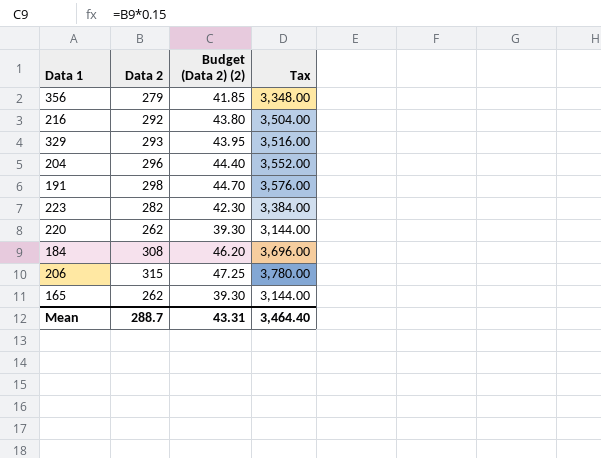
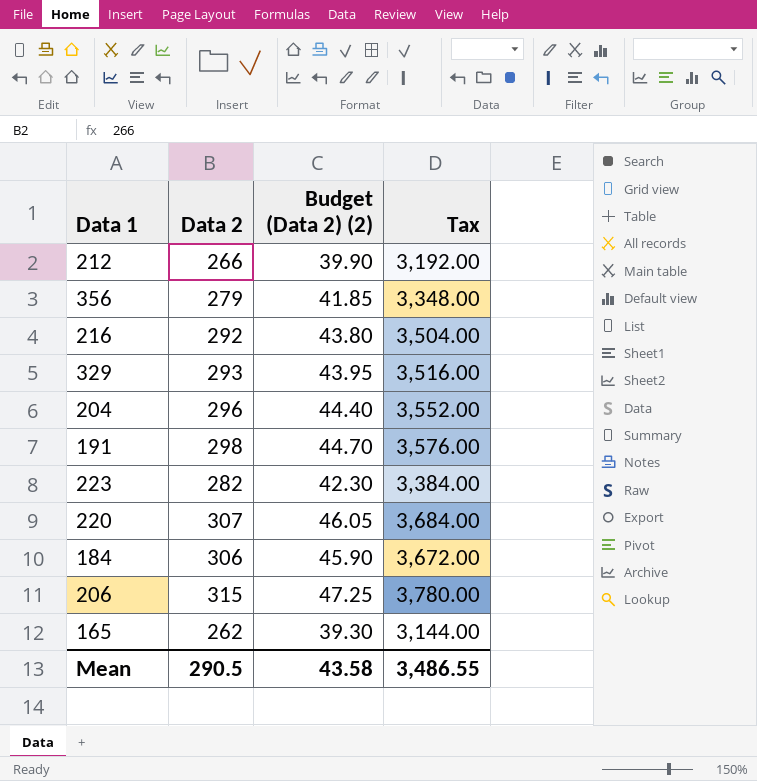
row 212: none -> 266 | 39.90 | 3,192.00
220 | Data 2: 262 -> 307
220 | Budget (Data 2) (2): 39.30 -> 46.05
220 | Tax: 3,144.00 -> 3,684.00
184 | Data 2: 308 -> 306
184 | Budget (Data 2) (2): 46.20 -> 45.90
184 | Tax: 3,696.00 -> 3,672.00
Mean | Data 2: 288.7 -> 290.5
Mean | Budget (Data 2) (2): 43.31 -> 43.58
Mean | Tax: 3,464.40 -> 3,486.55

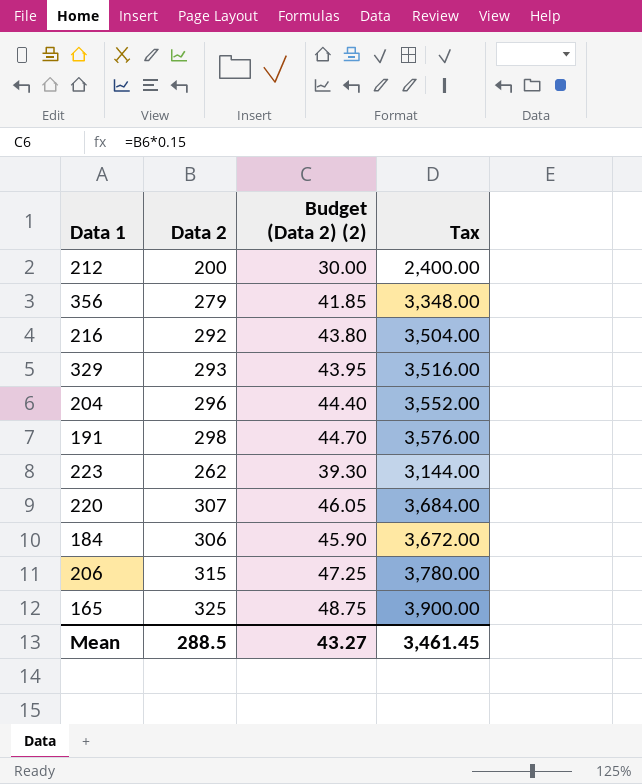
212 | Data 2: 266 -> 200
212 | Budget (Data 2) (2): 39.90 -> 30.00
212 | Tax: 3,192.00 -> 2,400.00
223 | Data 2: 282 -> 262
223 | Budget (Data 2) (2): 42.30 -> 39.30
223 | Tax: 3,384.00 -> 3,144.00
165 | Data 2: 262 -> 325
165 | Budget (Data 2) (2): 39.30 -> 48.75
165 | Tax: 3,144.00 -> 3,900.00
Mean | Data 2: 290.5 -> 288.5
Mean | Budget (Data 2) (2): 43.58 -> 43.27
Mean | Tax: 3,486.55 -> 3,461.45

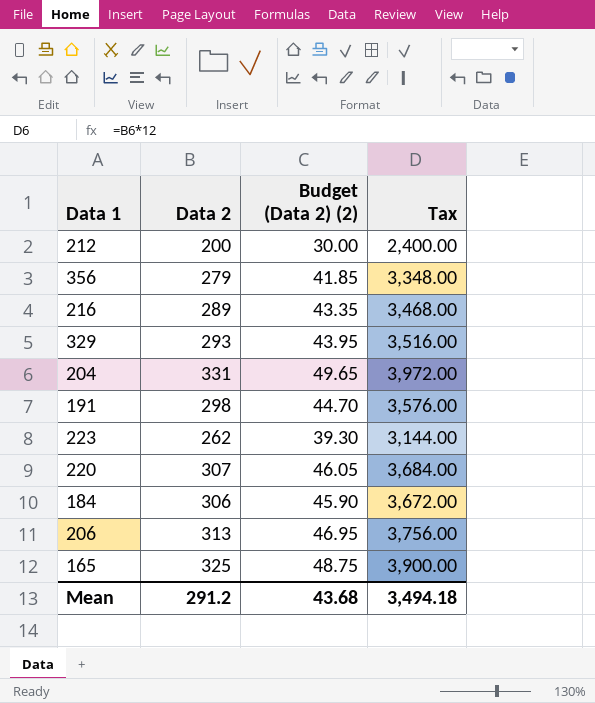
216 | Data 2: 292 -> 289
216 | Budget (Data 2) (2): 43.80 -> 43.35
216 | Tax: 3,504.00 -> 3,468.00
204 | Data 2: 296 -> 331
204 | Budget (Data 2) (2): 44.40 -> 49.65
204 | Tax: 3,552.00 -> 3,972.00
206 | Data 2: 315 -> 313
206 | Budget (Data 2) (2): 47.25 -> 46.95
206 | Tax: 3,780.00 -> 3,756.00
Mean | Data 2: 288.5 -> 291.2
Mean | Budget (Data 2) (2): 43.27 -> 43.68
Mean | Tax: 3,461.45 -> 3,494.18

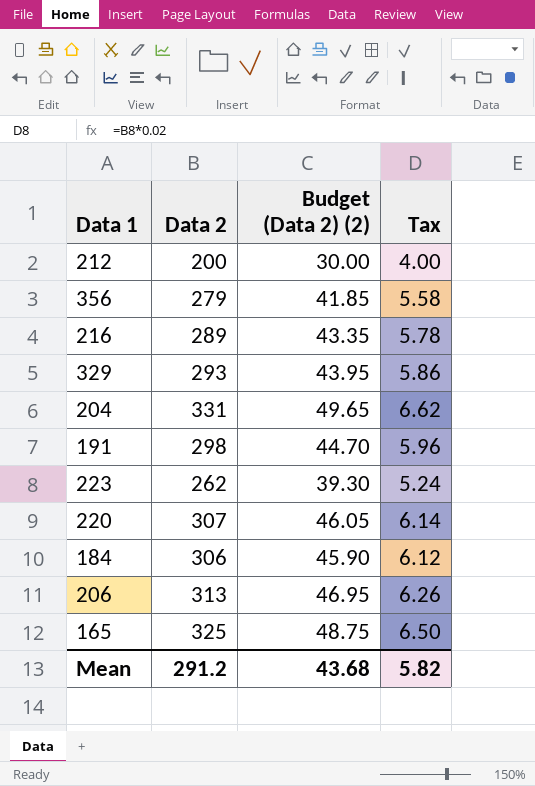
column Tax | formula: [Data 2] * 12 -> [Data 2] * 0.02
Mean | Tax: 3,494.18 -> 5.82

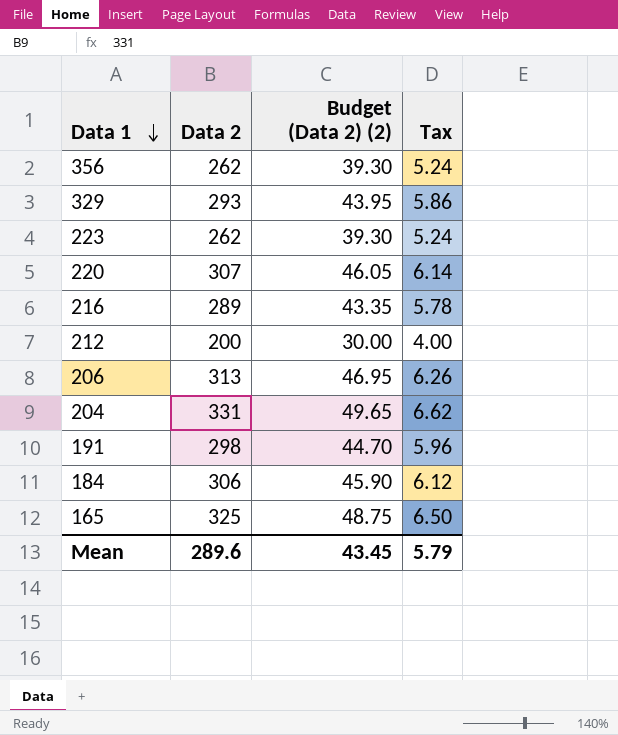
row order: none -> Data 1 descending
356 | Data 2: 279 -> 262
356 | Budget (Data 2) (2): 41.85 -> 39.30
356 | Tax: 5.58 -> 5.24
Mean | Data 2: 291.2 -> 289.6
Mean | Budget (Data 2) (2): 43.68 -> 43.45
Mean | Tax: 5.82 -> 5.79

